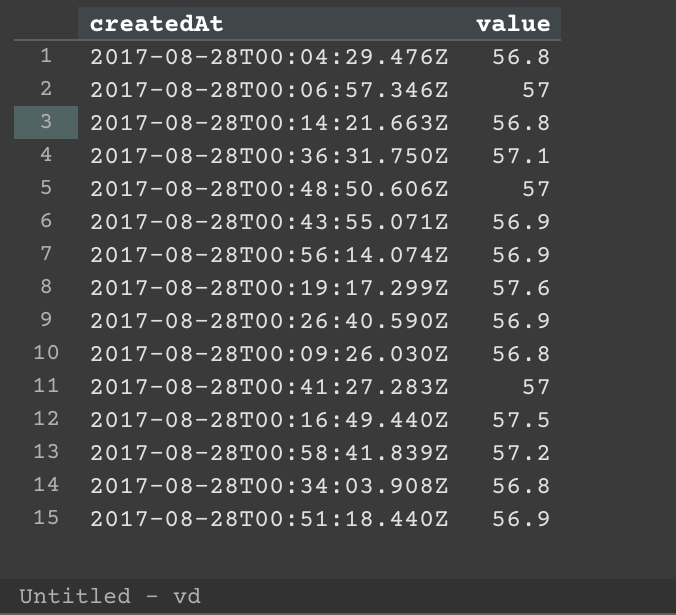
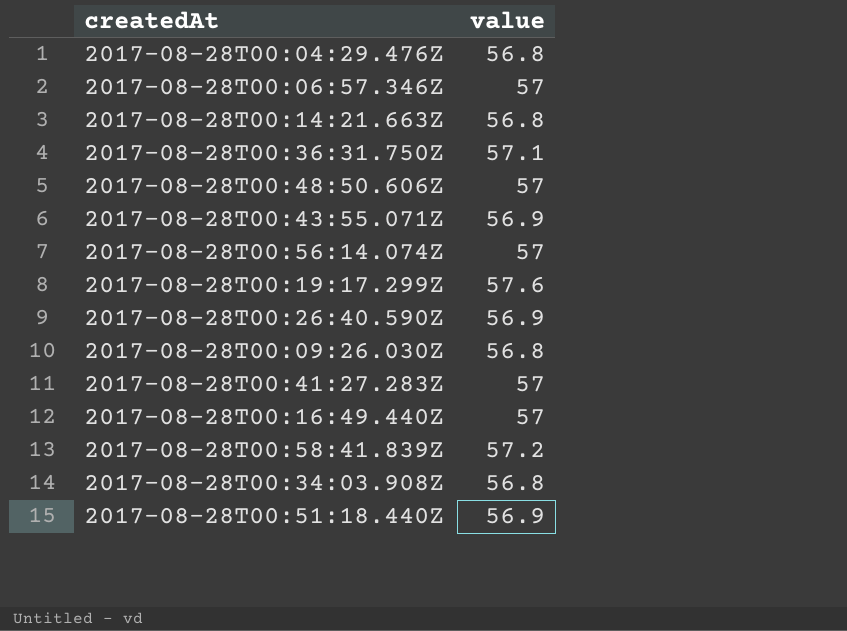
2017-08-28T00:56:14.074Z | value: 56.9 -> 57
2017-08-28T00:16:49.440Z | value: 57.5 -> 57

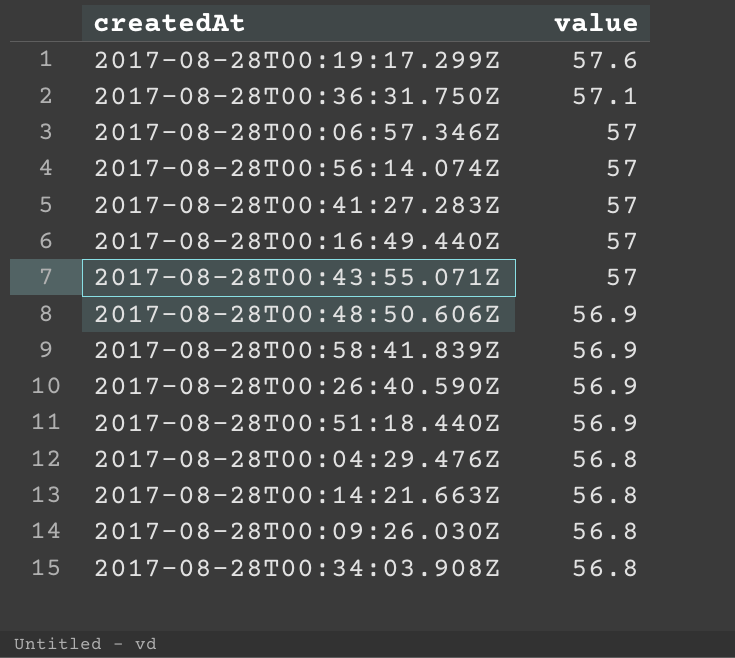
row order: none -> value descending
2017-08-28T00:43:55.071Z | value: 56.9 -> 57
2017-08-28T00:48:50.606Z | value: 57 -> 56.9
2017-08-28T00:58:41.839Z | value: 57.2 -> 56.9

